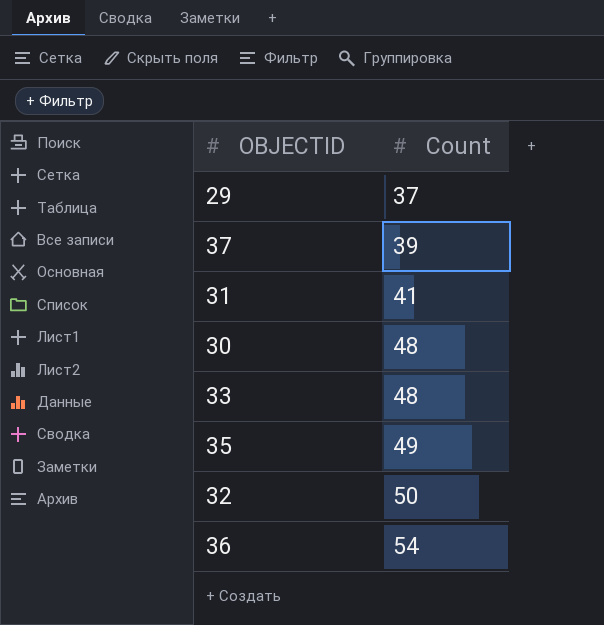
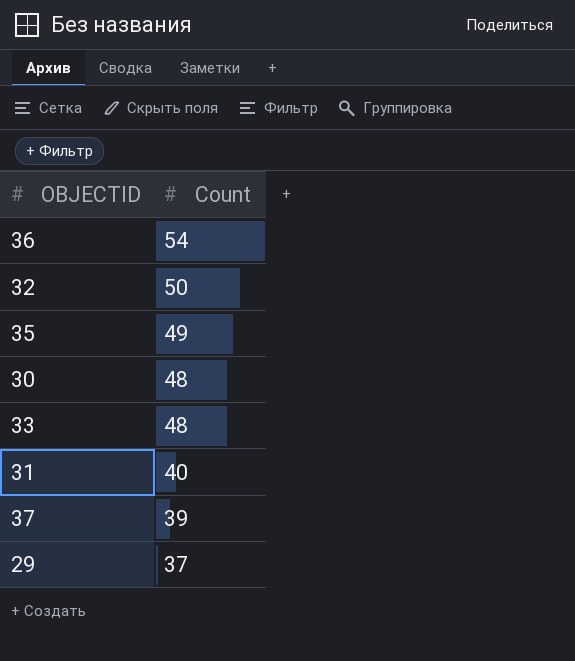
row order: Count ascending -> Count descending
31 | Count: 41 -> 40

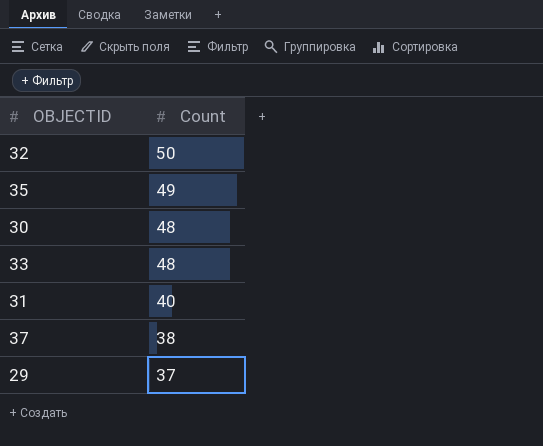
row 36: 54 -> none
37 | Count: 39 -> 38

